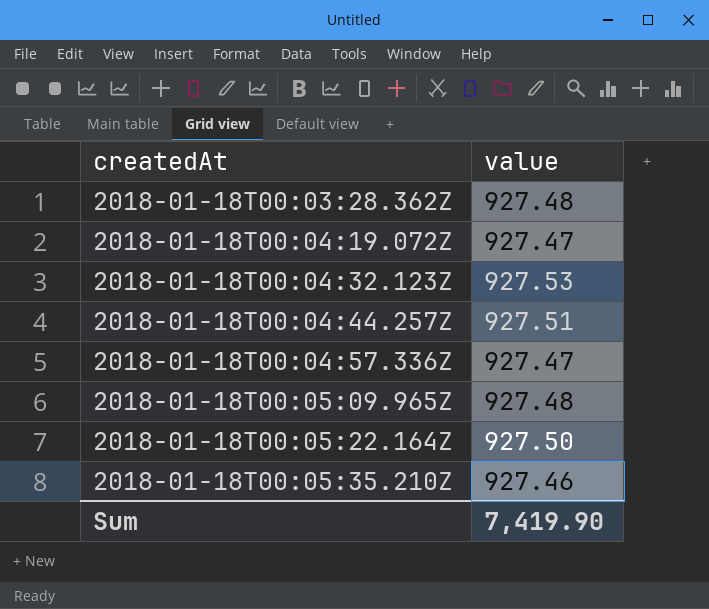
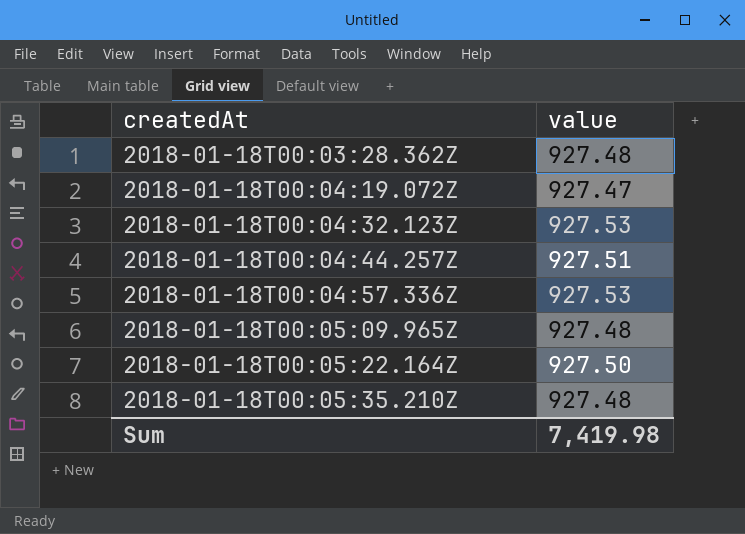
2018-01-18T00:04:57.336Z | value: 927.47 -> 927.53
2018-01-18T00:05:35.210Z | value: 927.46 -> 927.48
Sum | value: 7,419.90 -> 7,419.98

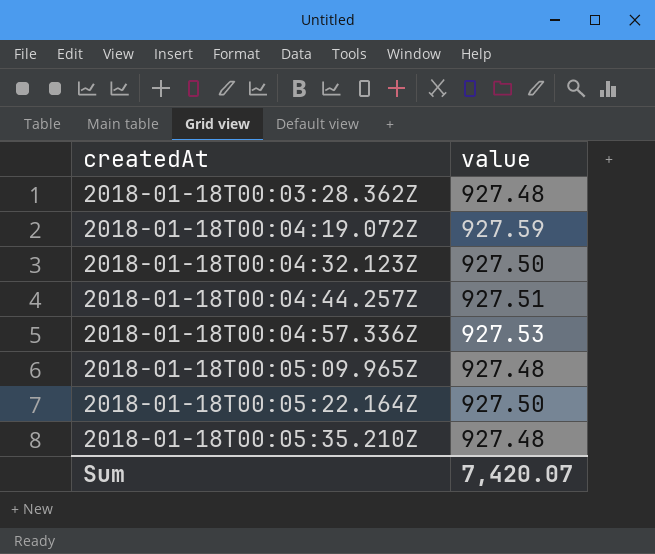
2018-01-18T00:04:19.072Z | value: 927.47 -> 927.59
2018-01-18T00:04:32.123Z | value: 927.53 -> 927.50
Sum | value: 7,419.98 -> 7,420.07

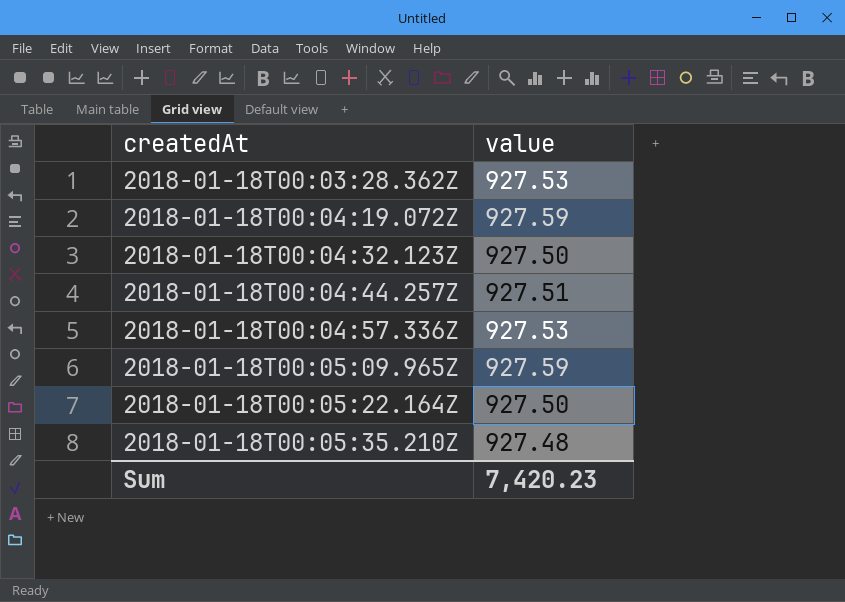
2018-01-18T00:03:28.362Z | value: 927.48 -> 927.53
2018-01-18T00:05:09.965Z | value: 927.48 -> 927.59
Sum | value: 7,420.07 -> 7,420.23

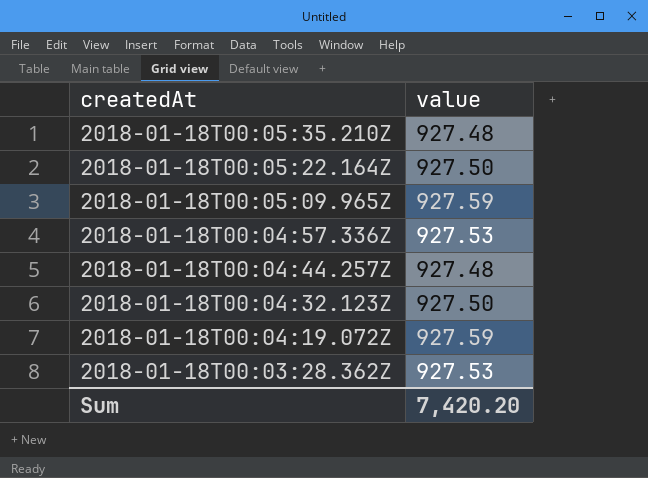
row order: createdAt ascending -> createdAt descending
2018-01-18T00:04:44.257Z | value: 927.51 -> 927.48
Sum | value: 7,420.23 -> 7,420.20

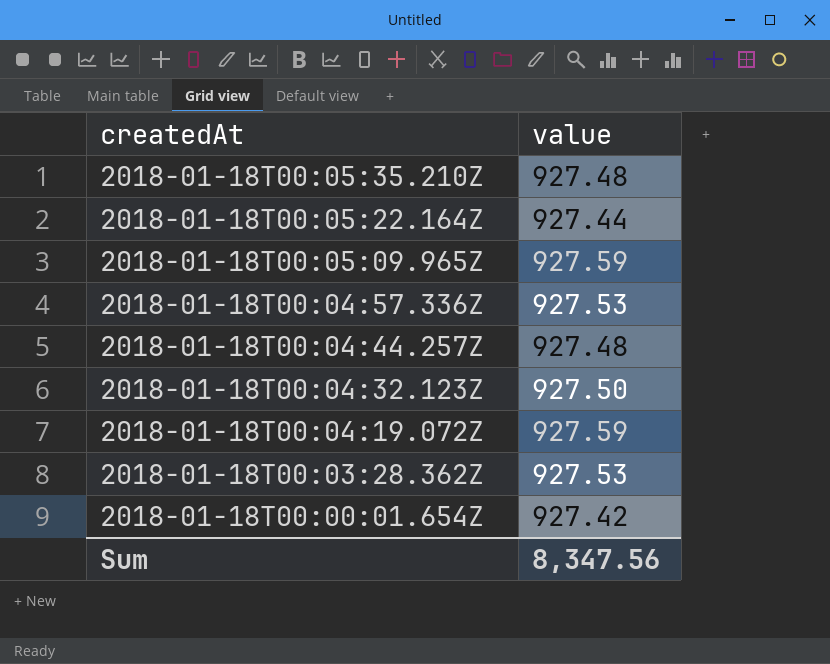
2018-01-18T00:05:22.164Z | value: 927.50 -> 927.44
row 2018-01-18T00:00:01.654Z: none -> 927.42
Sum | value: 7,420.20 -> 8,347.56

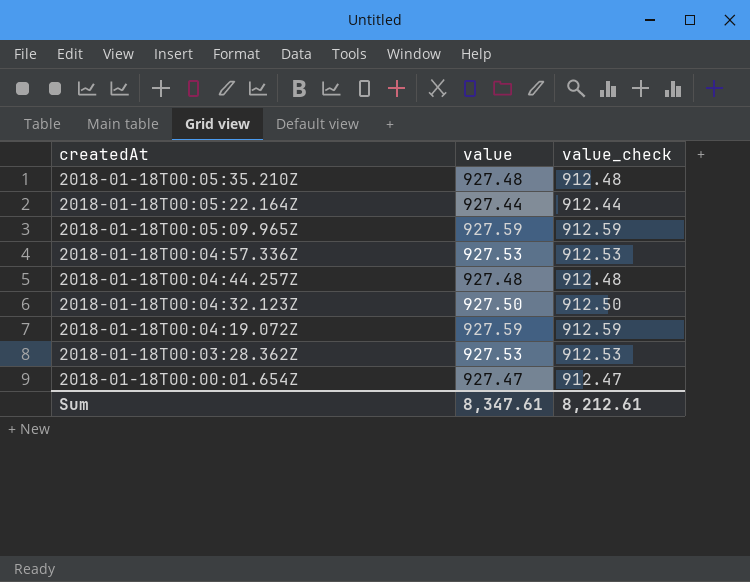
column value_check | formula: none -> [value] - 15
2018-01-18T00:00:01.654Z | value: 927.42 -> 927.47
Sum | value: 8,347.56 -> 8,347.61

